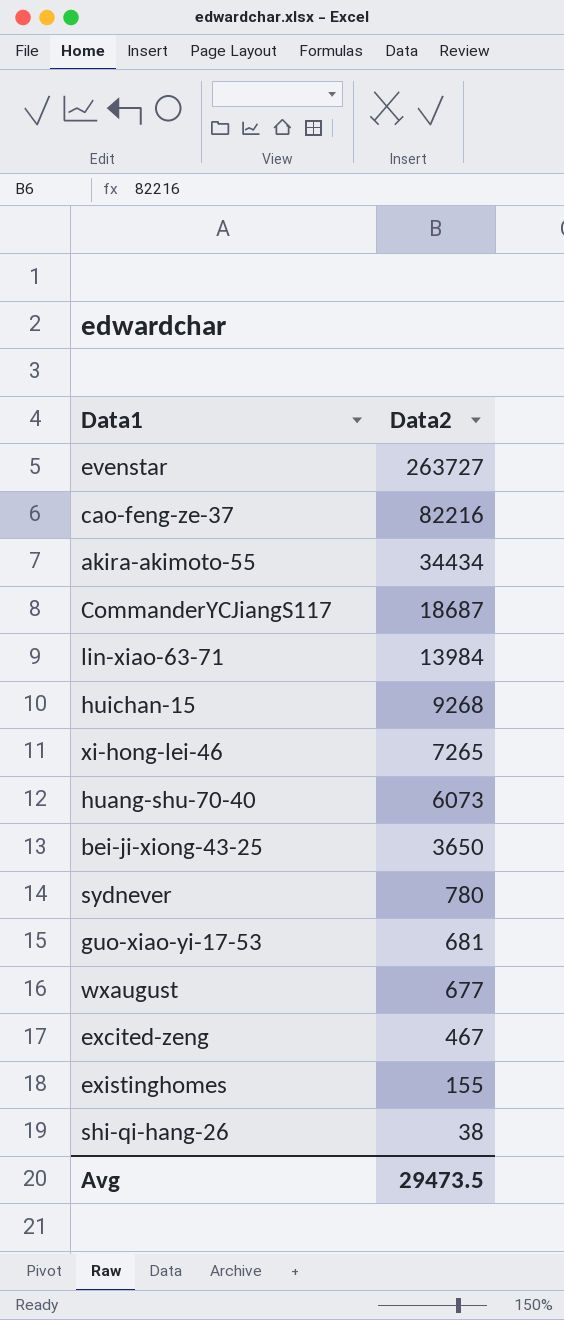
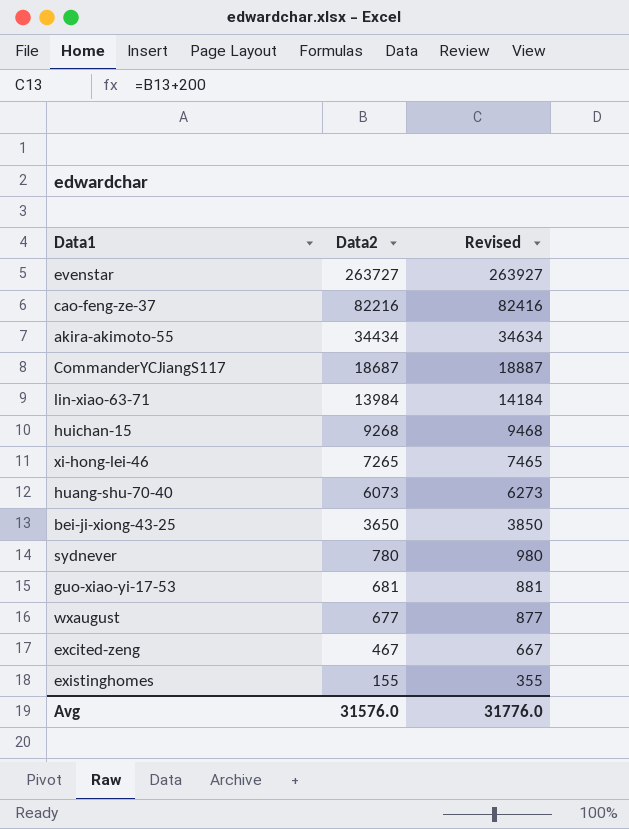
column Revised | formula: none -> [Data2] + 200
row shi-qi-hang-26: 38 -> none
Avg | Data2: 29473.5 -> 31576.0

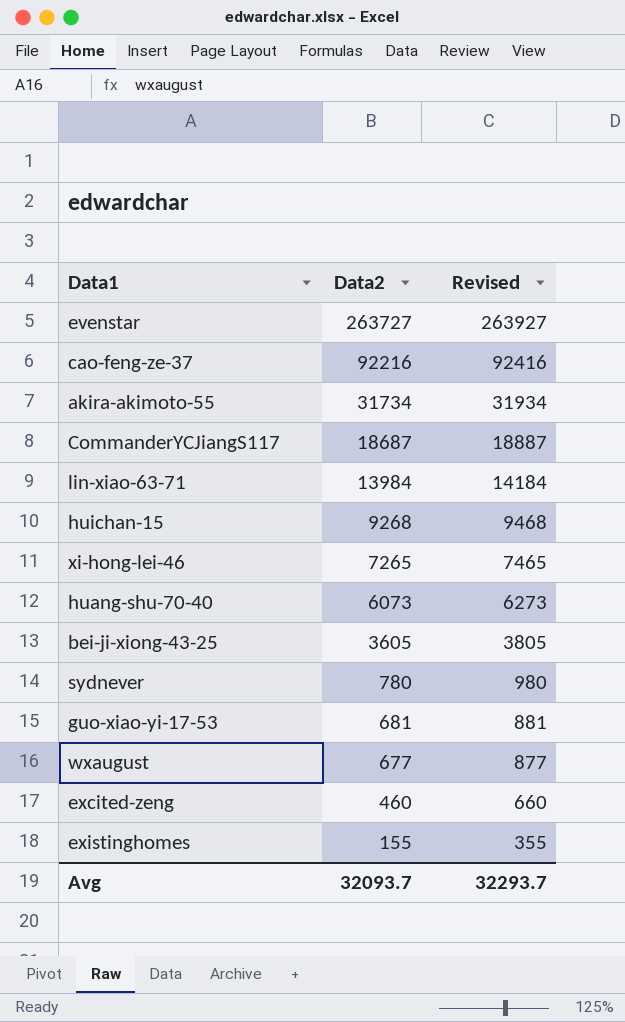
cao-feng-ze-37 | Data2: 82216 -> 92216
cao-feng-ze-37 | Revised: 82416 -> 92416
akira-akimoto-55 | Data2: 34434 -> 31734
akira-akimoto-55 | Revised: 34634 -> 31934
bei-ji-xiong-43-25 | Data2: 3650 -> 3605
bei-ji-xiong-43-25 | Revised: 3850 -> 3805
excited-zeng | Data2: 467 -> 460
excited-zeng | Revised: 667 -> 660
Avg | Data2: 31576.0 -> 32093.7
Avg | Revised: 31776.0 -> 32293.7

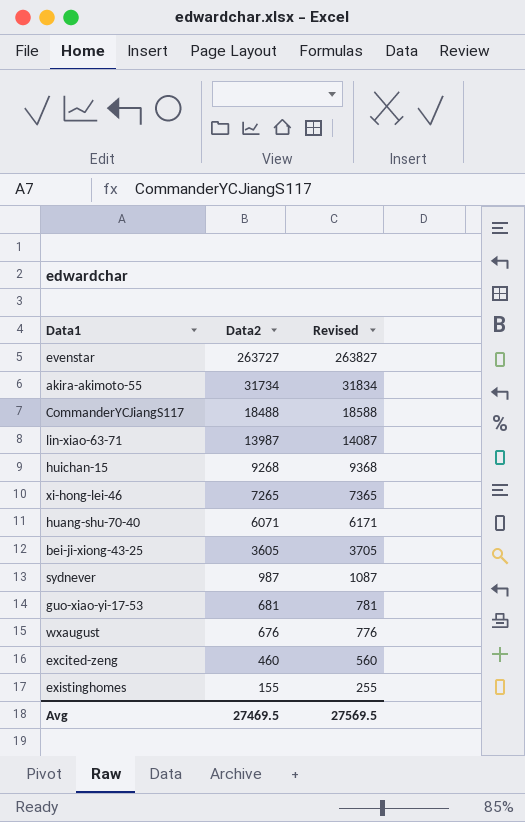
column Revised | formula: [Data2] + 200 -> [Data2] + 100
row cao-feng-ze-37: 92216 | 92416 -> none
CommanderYCJiangS117 | Data2: 18687 -> 18488
lin-xiao-63-71 | Data2: 13984 -> 13987
huang-shu-70-40 | Data2: 6073 -> 6071
sydnever | Data2: 780 -> 987
wxaugust | Data2: 677 -> 676
Avg | Data2: 32093.7 -> 27469.5
Avg | Revised: 32293.7 -> 27569.5

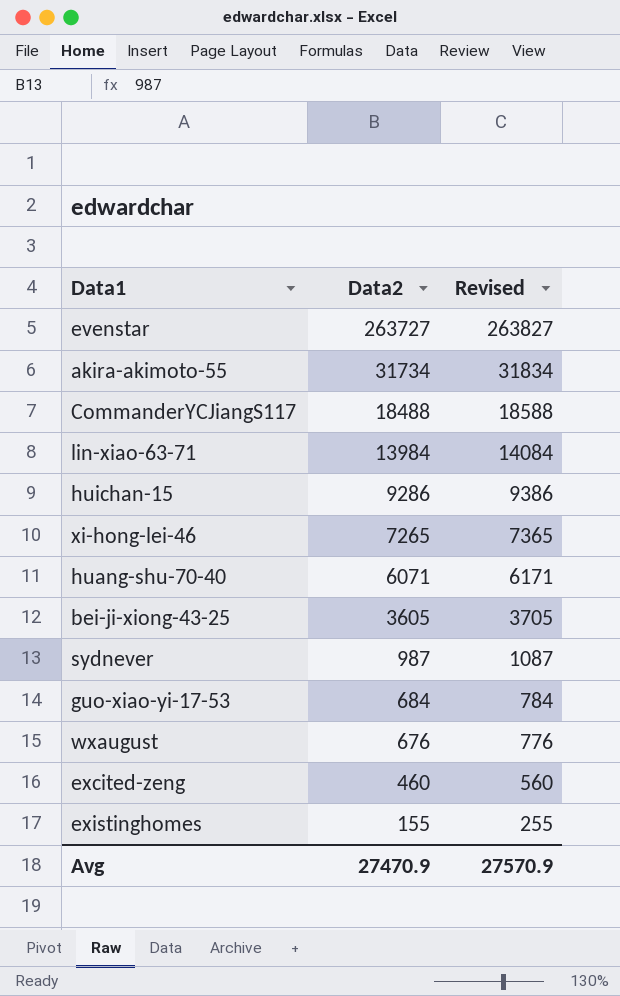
lin-xiao-63-71 | Data2: 13987 -> 13984
lin-xiao-63-71 | Revised: 14087 -> 14084
huichan-15 | Data2: 9268 -> 9286
huichan-15 | Revised: 9368 -> 9386
guo-xiao-yi-17-53 | Data2: 681 -> 684
guo-xiao-yi-17-53 | Revised: 781 -> 784
Avg | Data2: 27469.5 -> 27470.9
Avg | Revised: 27569.5 -> 27570.9

